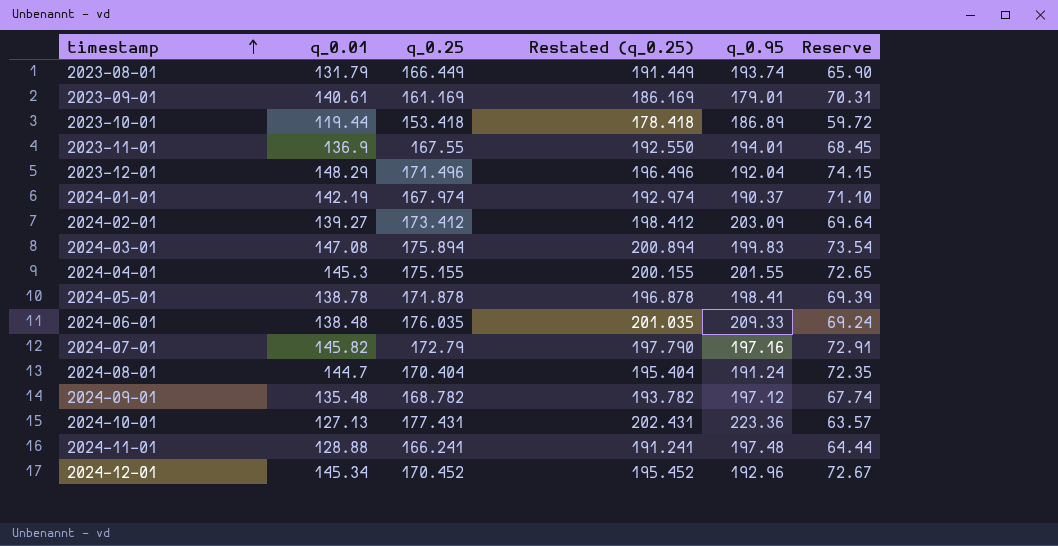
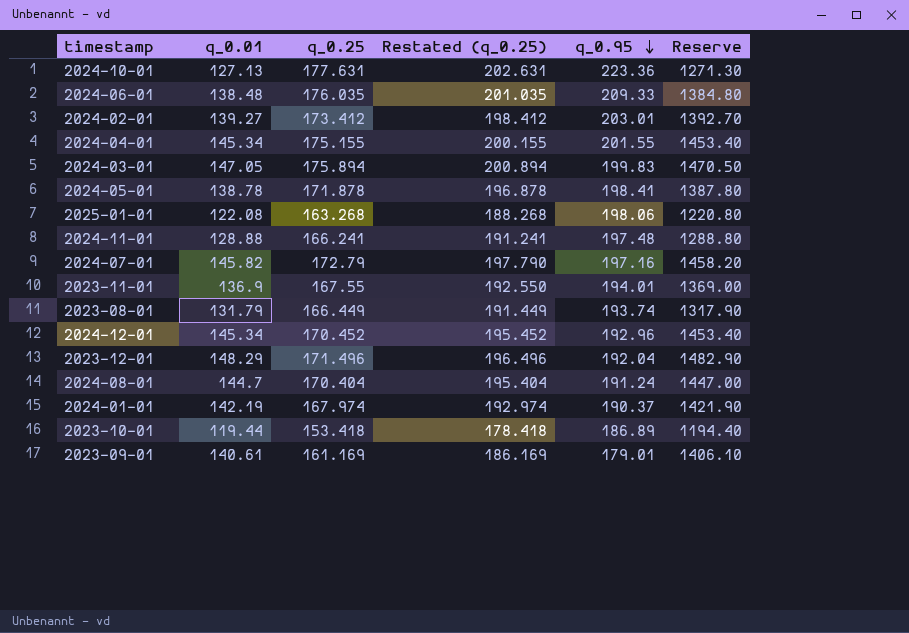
row order: timestamp ascending -> q_0.95 descending
column Reserve | formula: [q_0.01] * 0.5 -> [q_0.01] * 10
row 2024-09-01: 135.48 | 168.782 | 193.782 | 197.12 | 67.74 -> none
2024-10-01 | q_0.25: 177.431 -> 177.631
2024-10-01 | Restated (q_0.25): 202.431 -> 202.631
2024-02-01 | q_0.95: 203.09 -> 203.01
2024-04-01 | q_0.01: 145.3 -> 145.34
2024-03-01 | q_0.01: 147.08 -> 147.05
row 2025-01-01: none -> 122.08 | 163.268 | 188.268 | 198.06 | 1220.80

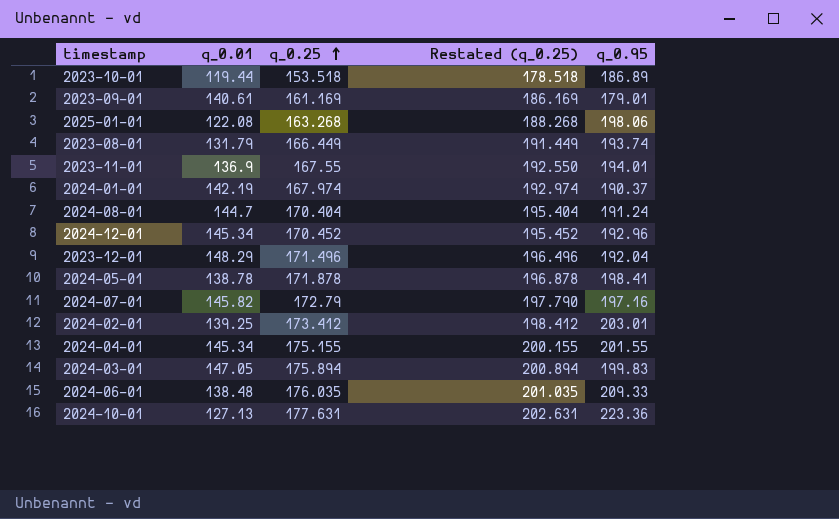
row order: q_0.95 descending -> q_0.25 ascending
column Reserve | formula: [q_0.01] * 10 -> none
row 2024-11-01: 128.88 | 166.241 | 191.241 | 197.48 | 1288.80 -> none
2023-10-01 | q_0.25: 153.418 -> 153.518
2023-10-01 | Restated (q_0.25): 178.418 -> 178.518
2024-02-01 | q_0.01: 139.27 -> 139.25

